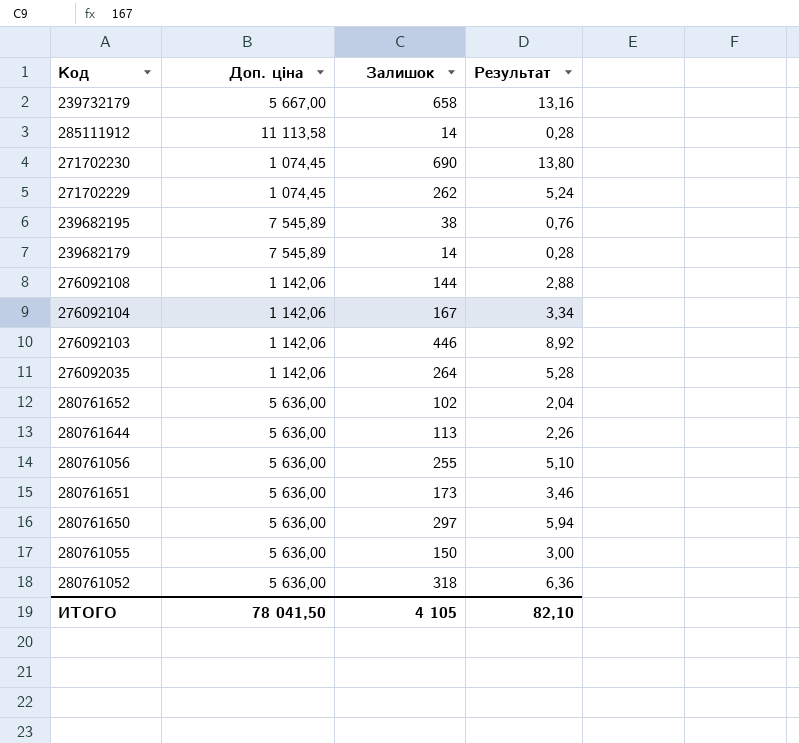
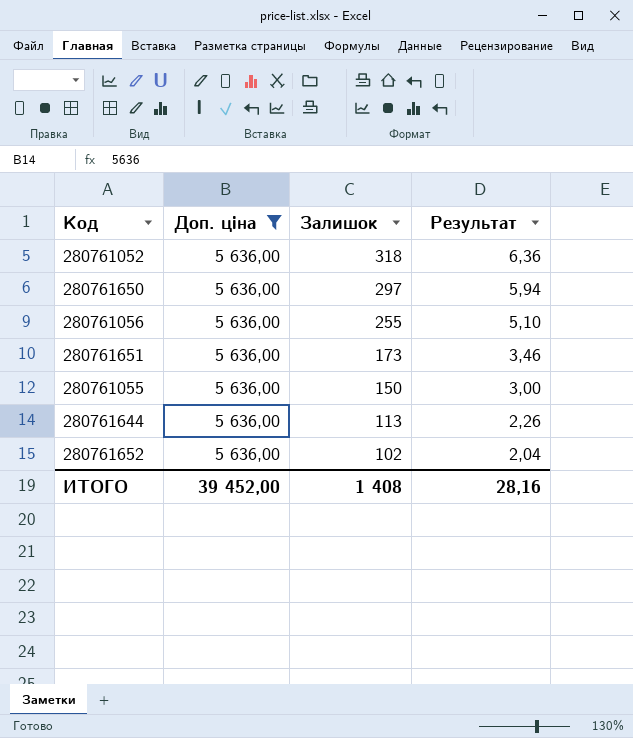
filter: none -> Доп. ціна = 5 636,00
row order: none -> Залишок descending
ИТОГО | Доп. ціна: 78 041,50 -> 39 452,00
ИТОГО | Залишок: 4 105 -> 1 408
ИТОГО | Результат: 82,10 -> 28,16

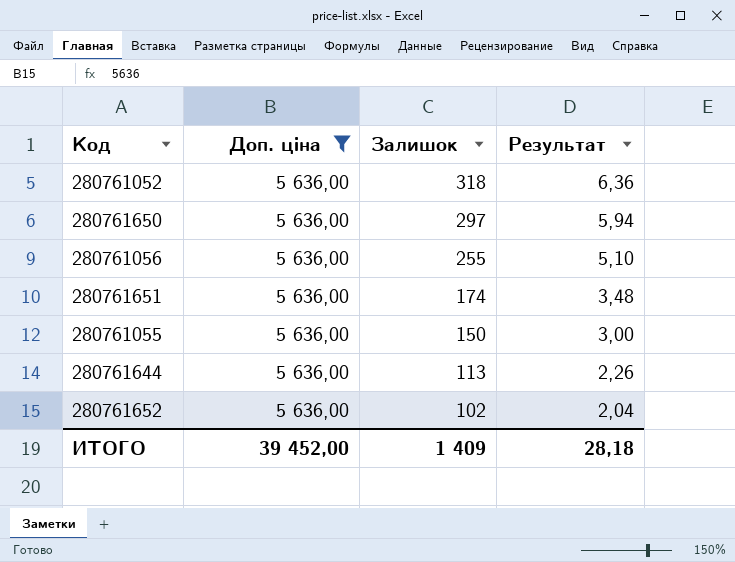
280761651 | Залишок: 173 -> 174
280761651 | Результат: 3,46 -> 3,48
ИТОГО | Залишок: 1 408 -> 1 409
ИТОГО | Результат: 28,16 -> 28,18

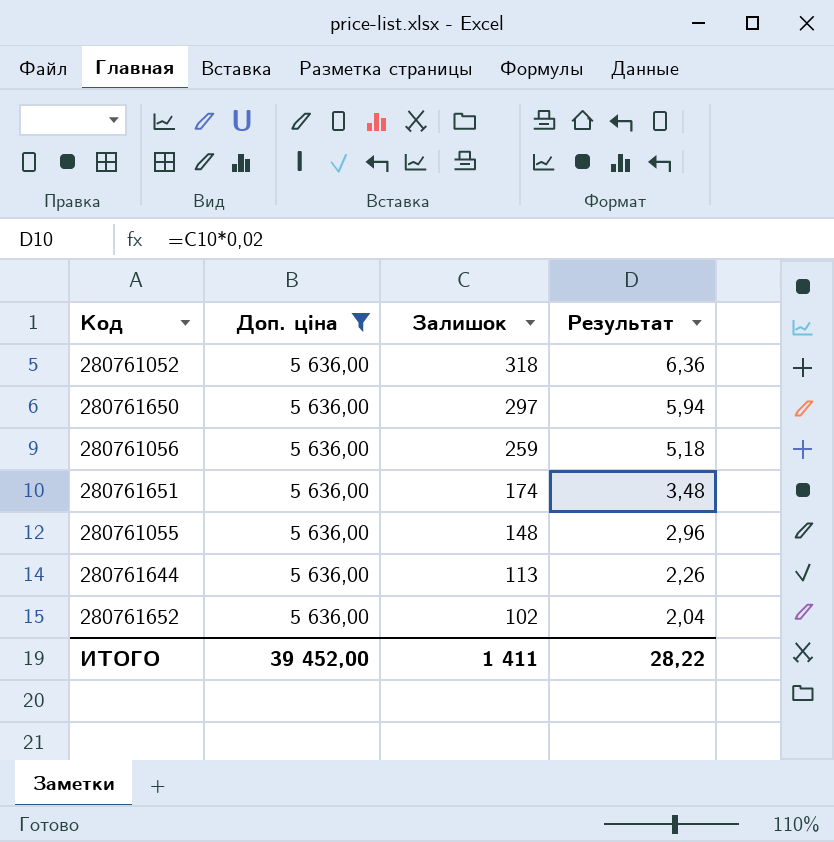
280761056 | Залишок: 255 -> 259
280761056 | Результат: 5,10 -> 5,18
280761055 | Залишок: 150 -> 148
280761055 | Результат: 3,00 -> 2,96
ИТОГО | Залишок: 1 409 -> 1 411
ИТОГО | Результат: 28,18 -> 28,22

